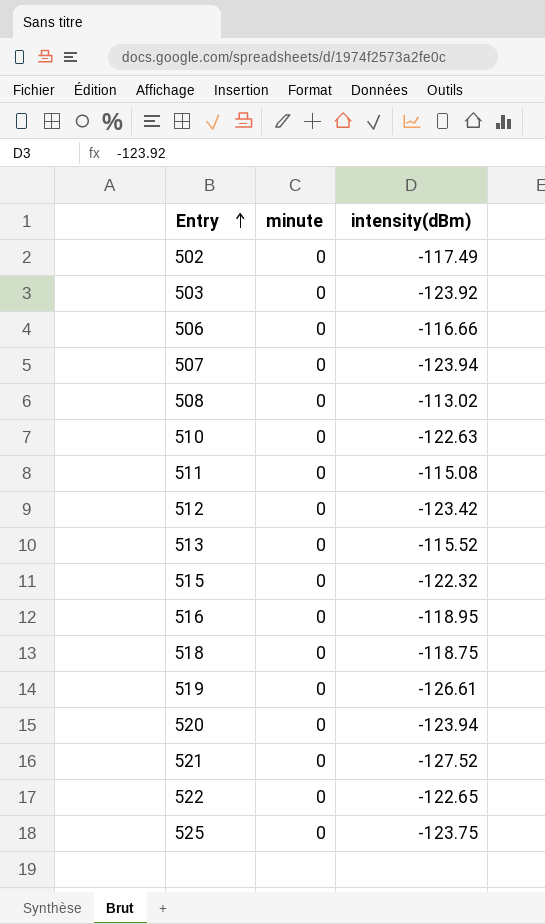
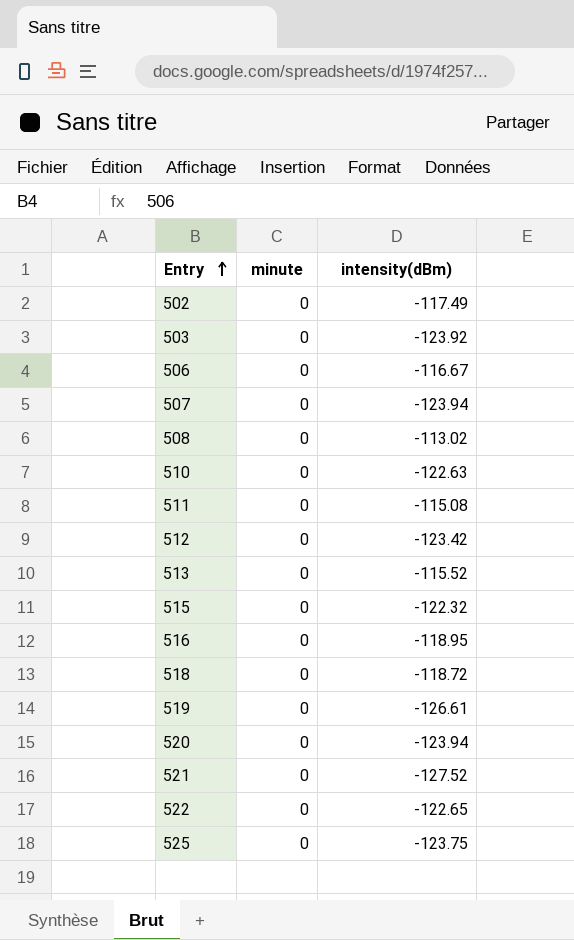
506 | intensity(dBm): -116.66 -> -116.67
518 | intensity(dBm): -118.75 -> -118.72

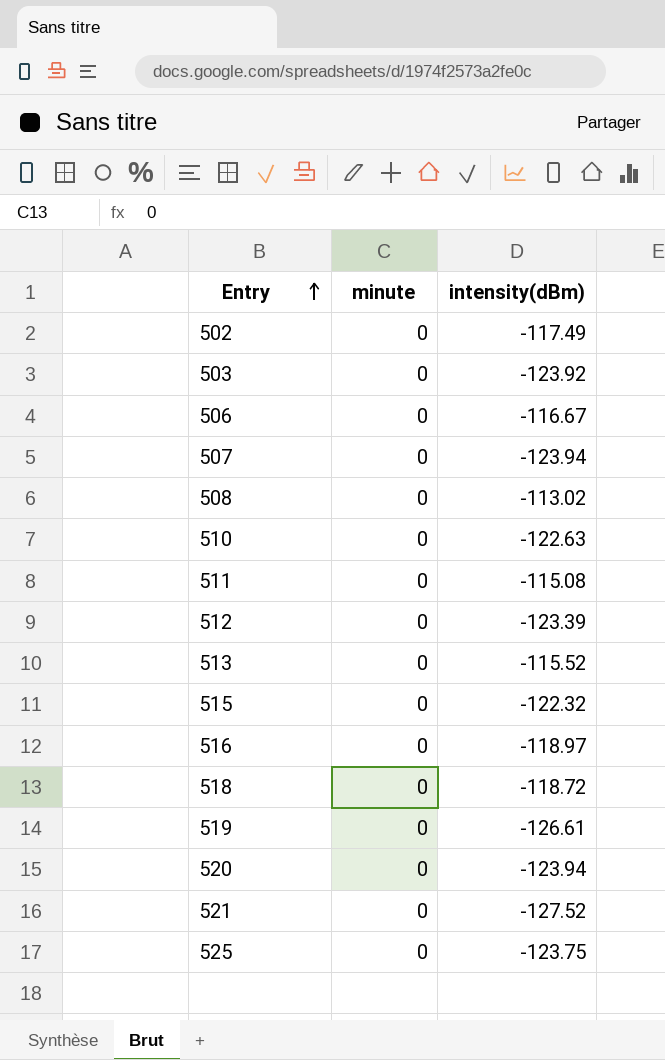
row 522: 0 | -122.65 -> none
512 | intensity(dBm): -123.42 -> -123.39
516 | intensity(dBm): -118.95 -> -118.97

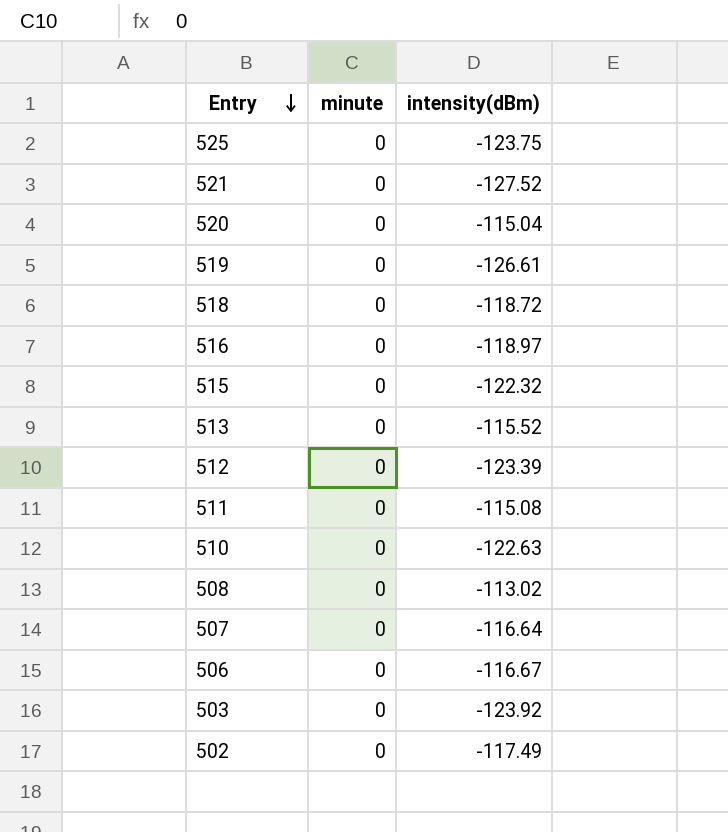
row order: Entry ascending -> Entry descending
520 | intensity(dBm): -123.94 -> -115.04
507 | intensity(dBm): -123.94 -> -116.64

